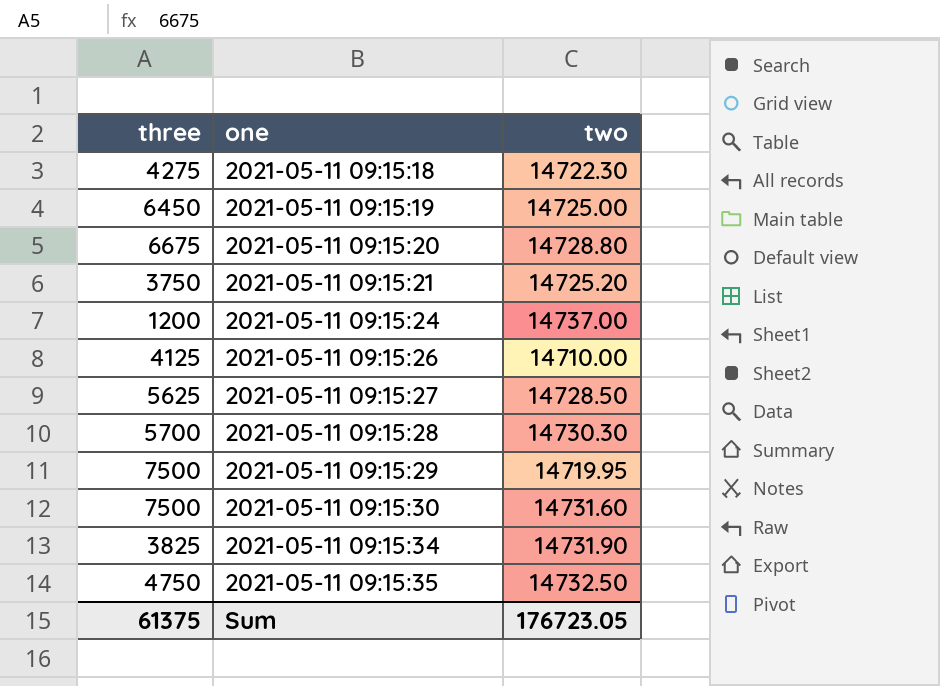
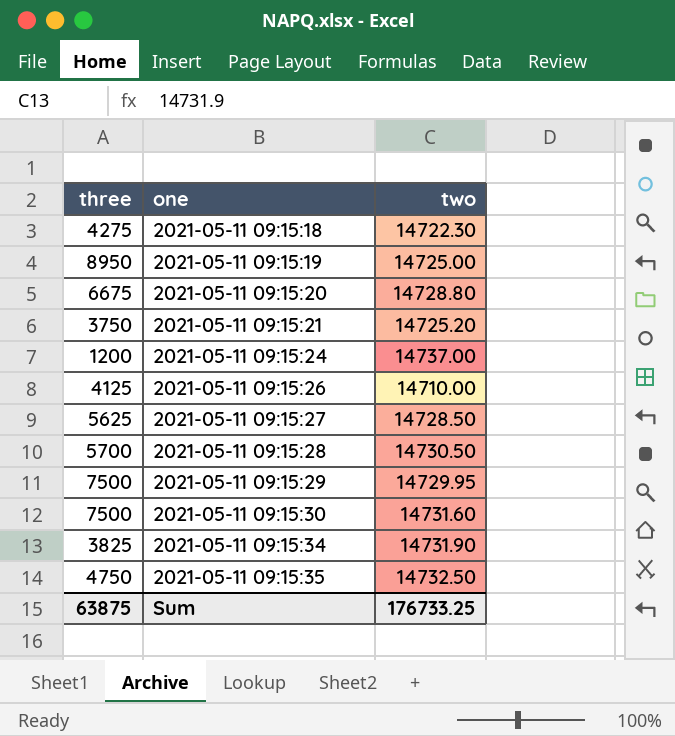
2021-05-11 09:15:19 | three: 6450 -> 8950
2021-05-11 09:15:28 | two: 14730.30 -> 14730.50
2021-05-11 09:15:29 | two: 14719.95 -> 14729.95
Sum | three: 61375 -> 63875
Sum | two: 176723.05 -> 176733.25

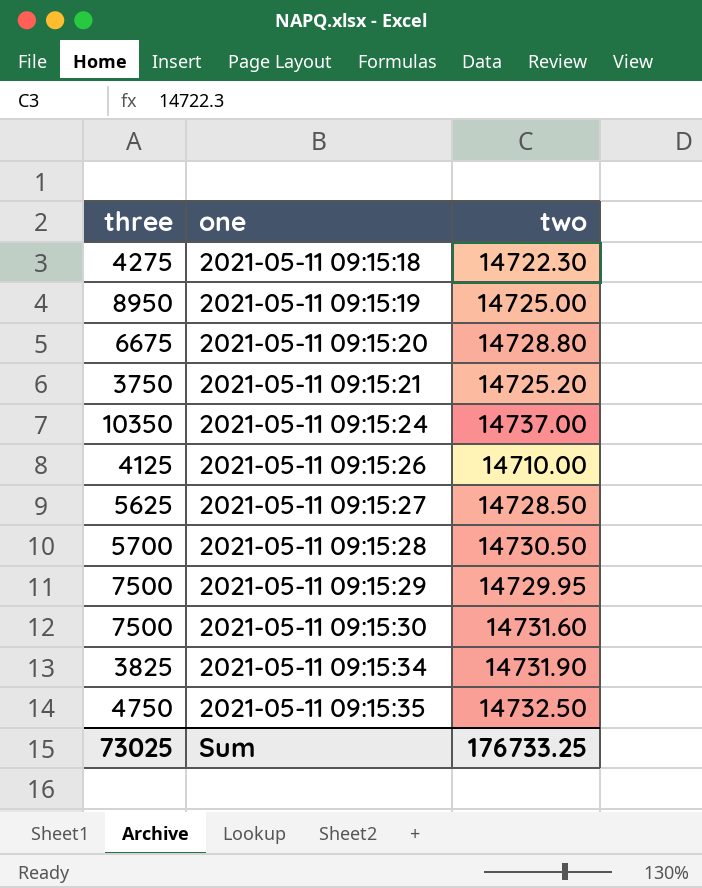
2021-05-11 09:15:24 | three: 1200 -> 10350
Sum | three: 63875 -> 73025

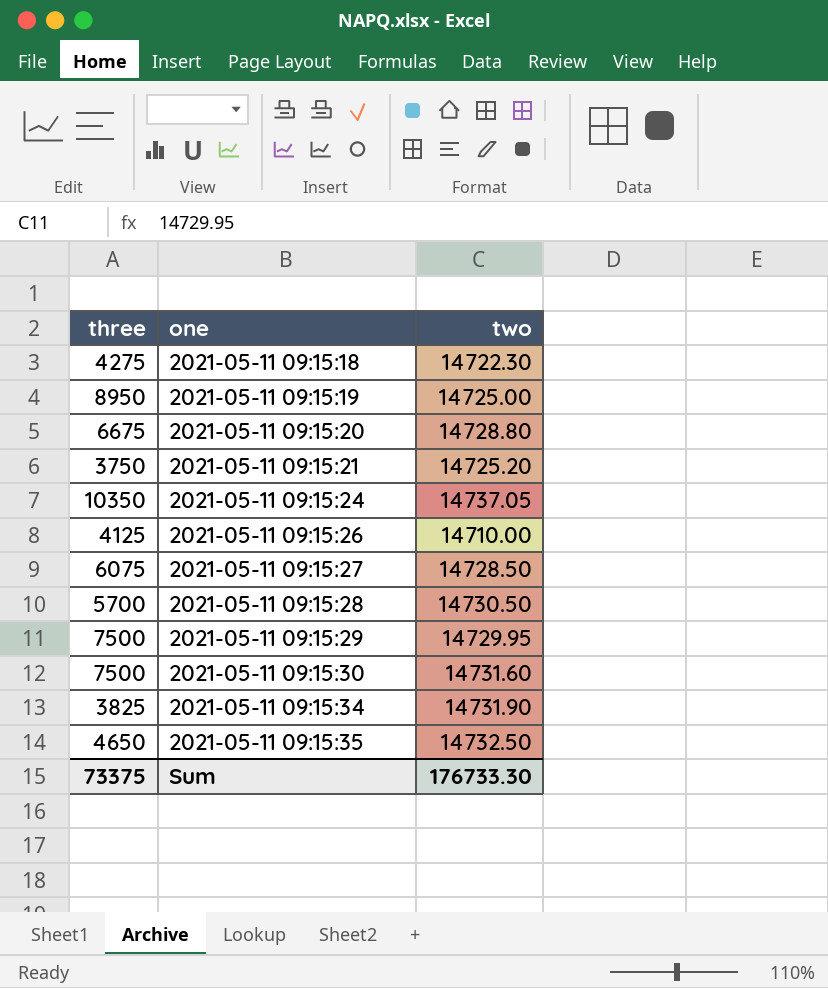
2021-05-11 09:15:24 | two: 14737.00 -> 14737.05
2021-05-11 09:15:27 | three: 5625 -> 6075
2021-05-11 09:15:35 | three: 4750 -> 4650
Sum | three: 73025 -> 73375
Sum | two: 176733.25 -> 176733.30

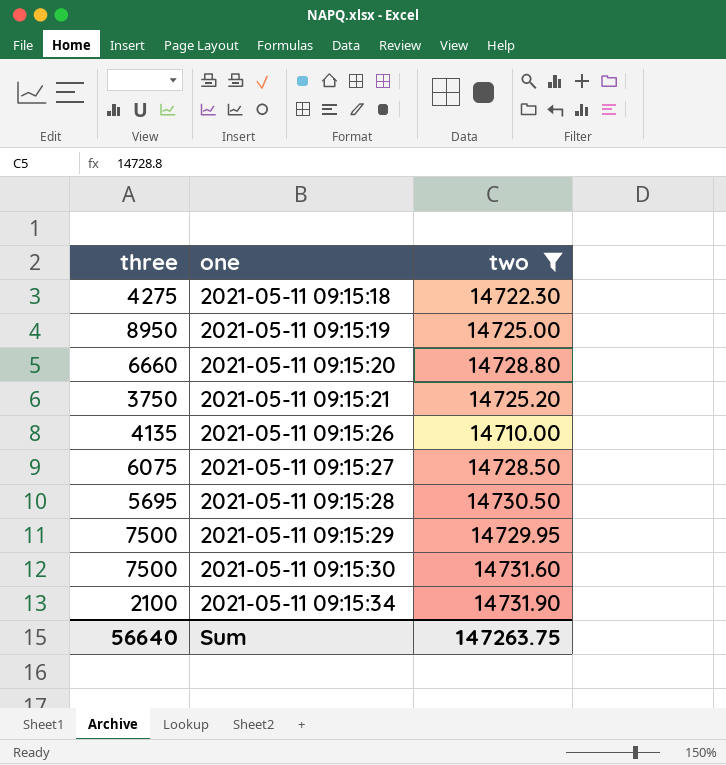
filter: none -> two <= 14731.90
2021-05-11 09:15:20 | three: 6675 -> 6660
2021-05-11 09:15:26 | three: 4125 -> 4135
2021-05-11 09:15:28 | three: 5700 -> 5695
2021-05-11 09:15:34 | three: 3825 -> 2100
Sum | three: 73375 -> 56640
Sum | two: 176733.30 -> 147263.75

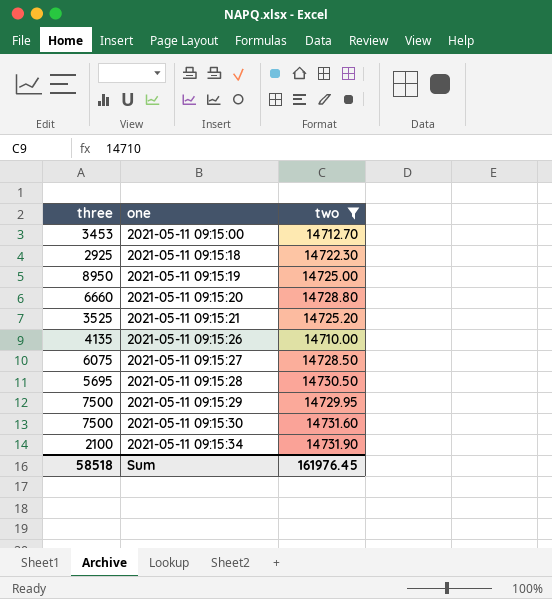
row 2021-05-11 09:15:00: none -> 3453 | 14712.70
2021-05-11 09:15:18 | three: 4275 -> 2925
2021-05-11 09:15:21 | three: 3750 -> 3525
Sum | three: 56640 -> 58518
Sum | two: 147263.75 -> 161976.45

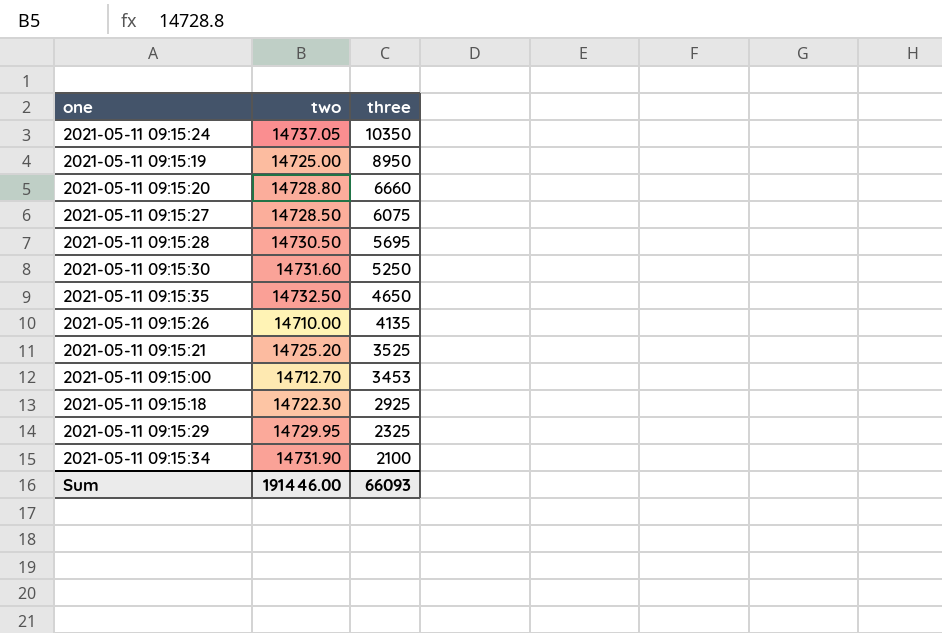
filter: two <= 14731.90 -> none
row order: one ascending -> three descending
column three | position: 1 -> 3
2021-05-11 09:15:30 | three: 7500 -> 5250
2021-05-11 09:15:29 | three: 7500 -> 2325
Sum | two: 161976.45 -> 191446.00
Sum | three: 58518 -> 66093

